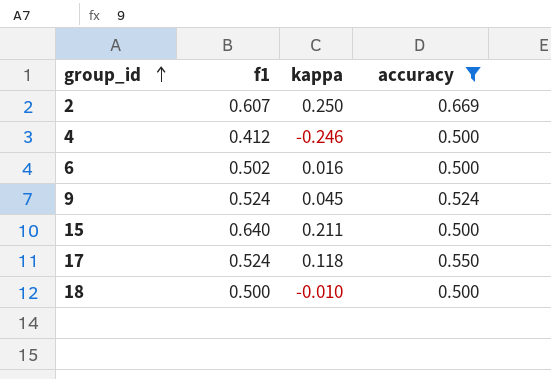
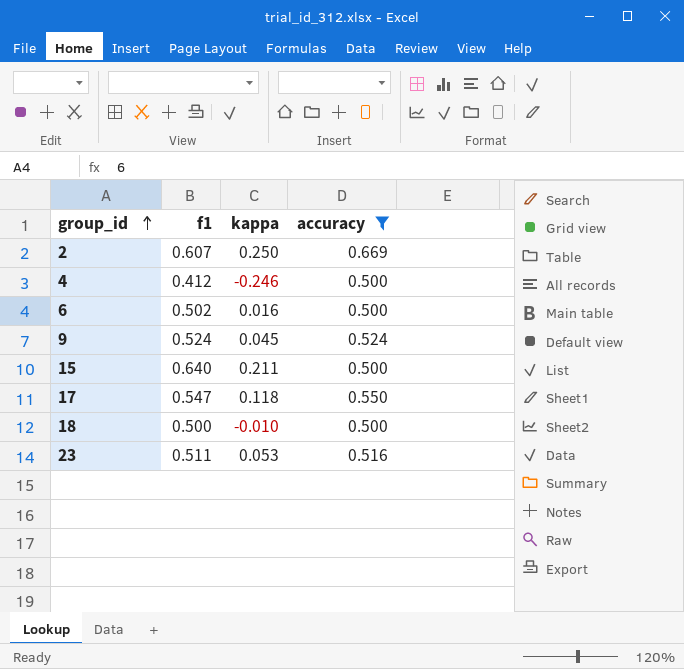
17 | f1: 0.524 -> 0.547
row 23: none -> 0.511 | 0.053 | 0.516

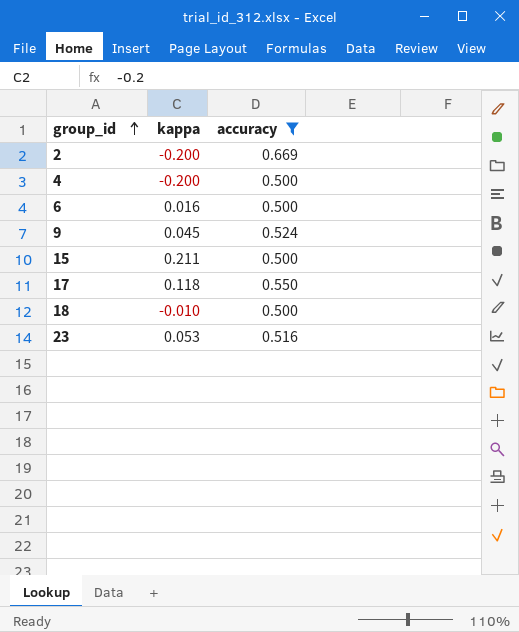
column f1 | position: 2 -> none
2 | kappa: 0.250 -> -0.200
4 | kappa: -0.246 -> -0.200

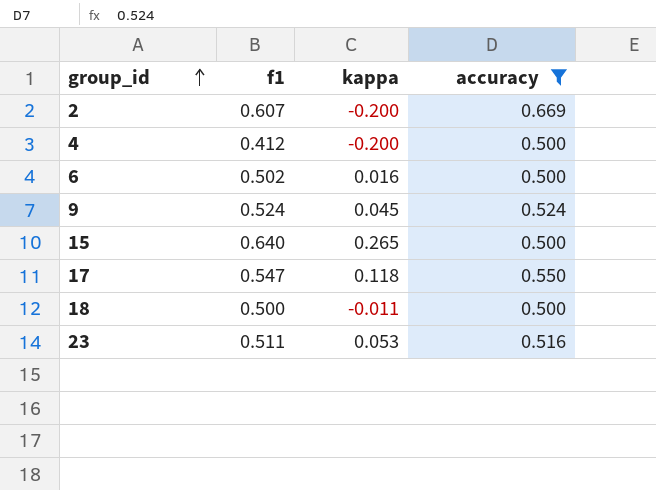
column f1 | position: none -> 2
15 | kappa: 0.211 -> 0.265
18 | kappa: -0.010 -> -0.011

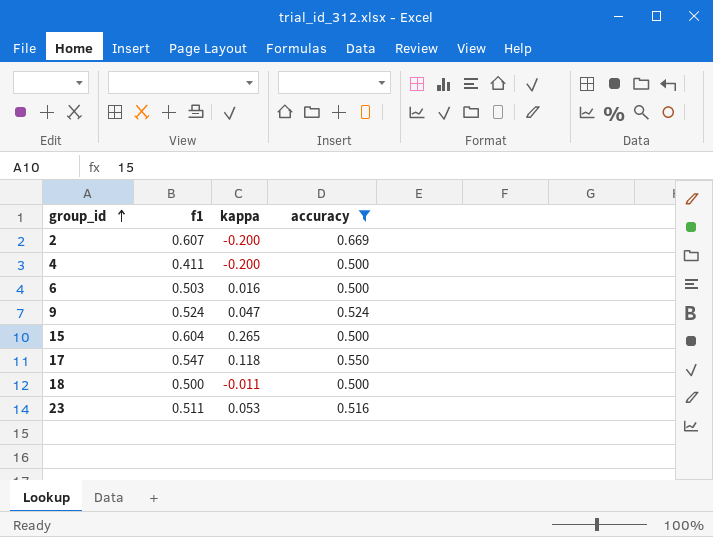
4 | f1: 0.412 -> 0.411
6 | f1: 0.502 -> 0.503
9 | kappa: 0.045 -> 0.047
15 | f1: 0.640 -> 0.604

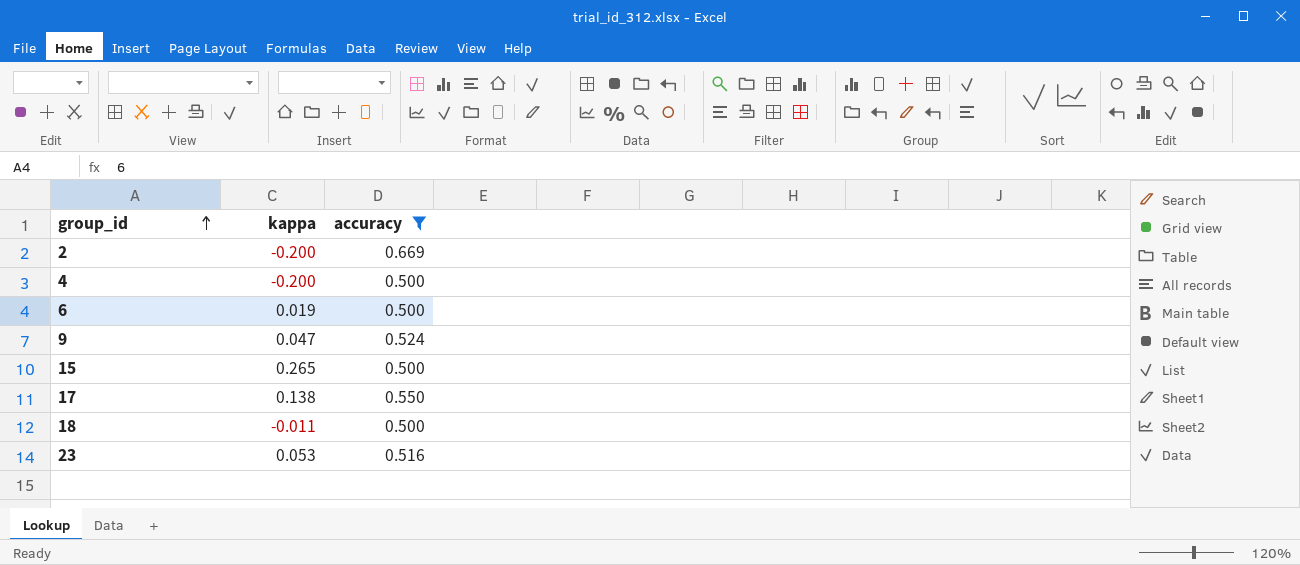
column f1 | position: 2 -> none
6 | kappa: 0.016 -> 0.019
17 | kappa: 0.118 -> 0.138

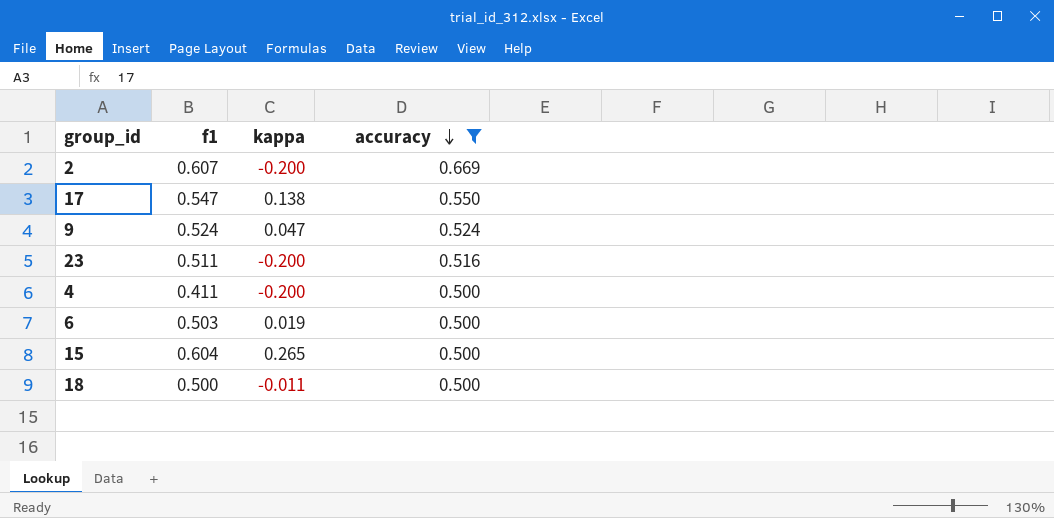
row order: group_id ascending -> accuracy descending
column f1 | position: none -> 2
23 | kappa: 0.053 -> -0.200

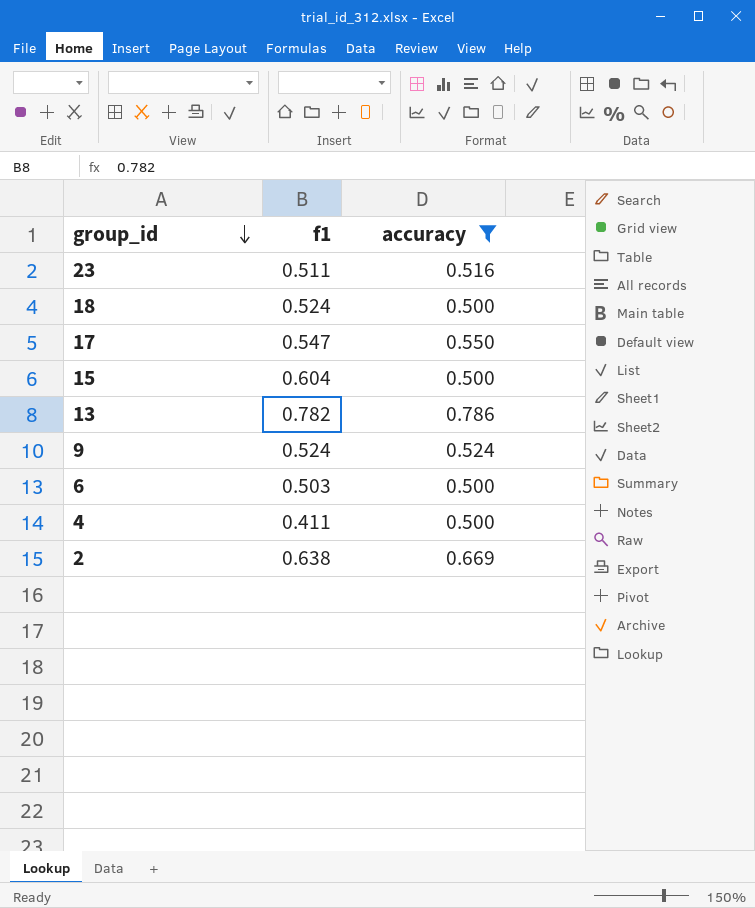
row order: accuracy descending -> group_id descending
column kappa | position: 3 -> none
18 | f1: 0.500 -> 0.524
row 13: none -> 0.782 | 0.786
2 | f1: 0.607 -> 0.638

